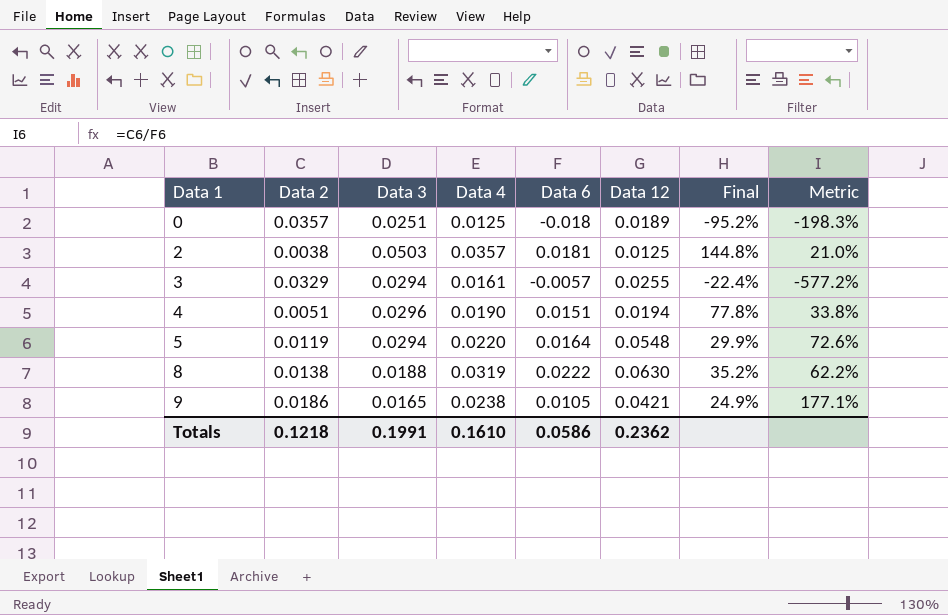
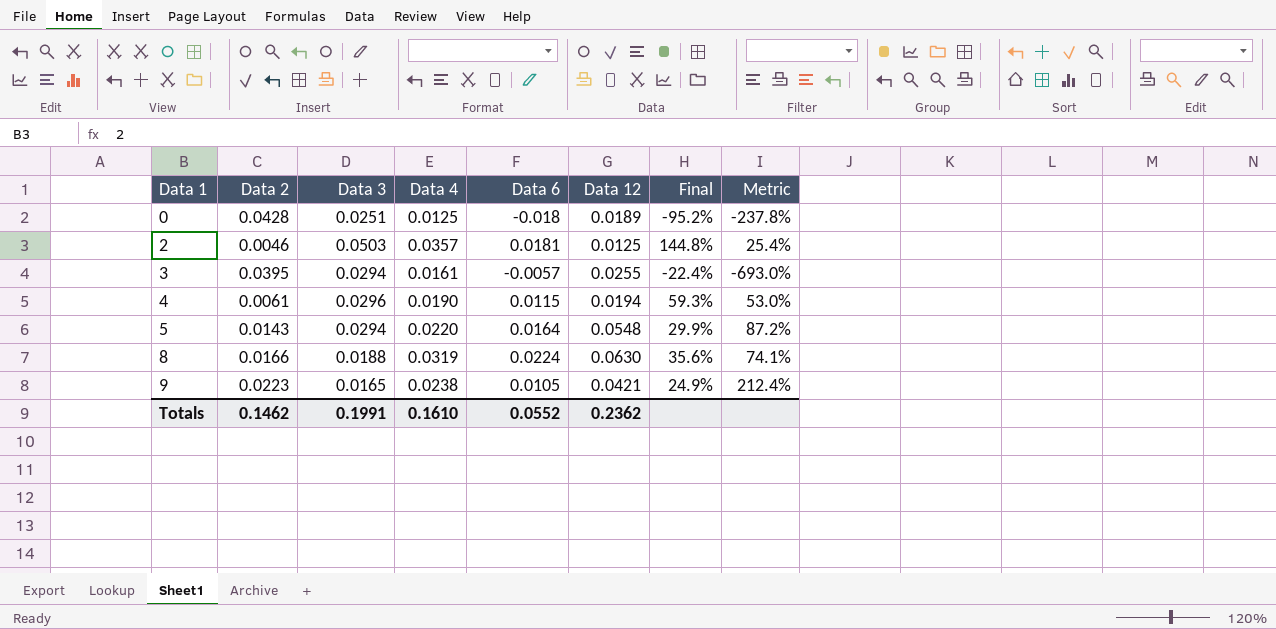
0 | Data 2: 0.0357 -> 0.0428
0 | Metric: -198.3% -> -237.8%
2 | Data 2: 0.0038 -> 0.0046
2 | Metric: 21.0% -> 25.4%
3 | Data 2: 0.0329 -> 0.0395
3 | Metric: -577.2% -> -693.0%
4 | Data 2: 0.0051 -> 0.0061
4 | Data 6: 0.0151 -> 0.0115
4 | Final: 77.8% -> 59.3%
4 | Metric: 33.8% -> 53.0%
5 | Data 2: 0.0119 -> 0.0143
5 | Metric: 72.6% -> 87.2%
8 | Data 2: 0.0138 -> 0.0166
8 | Data 6: 0.0222 -> 0.0224
8 | Final: 35.2% -> 35.6%
8 | Metric: 62.2% -> 74.1%
9 | Data 2: 0.0186 -> 0.0223
9 | Metric: 177.1% -> 212.4%
Totals | Data 2: 0.1218 -> 0.1462
Totals | Data 6: 0.0586 -> 0.0552

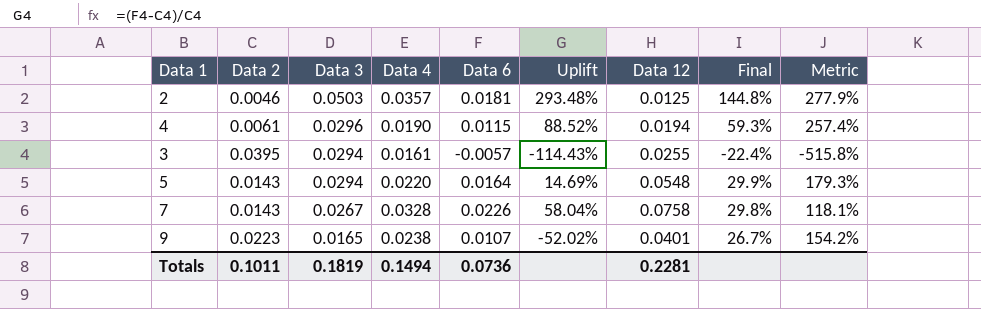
row order: Data 1 ascending -> Data 3 descending
column Uplift | formula: none -> ([Data 6] - [Data 2]) / [Data 2]
column Metric | formula: [Data 2] / [Data 6] -> [Data 3] / [Data 6]
row 0: 0.0428 | 0.0251 | 0.0125 | -0.018 | 0.0189 | -95.2% | -237.8% -> none
row 8: 0.0166 | 0.0188 | 0.0319 | 0.0224 | 0.0630 | 35.6% | 74.1% -> none
row 7: none -> 0.0143 | 0.0267 | 0.0328 | 0.0226 | 58.04% | 0.0758 | 29.8% | 118.1%
9 | Data 6: 0.0105 -> 0.0107
9 | Data 12: 0.0421 -> 0.0401
9 | Final: 24.9% -> 26.7%
Totals | Data 2: 0.1462 -> 0.1011
Totals | Data 3: 0.1991 -> 0.1819
Totals | Data 4: 0.1610 -> 0.1494
Totals | Data 6: 0.0552 -> 0.0736
Totals | Data 12: 0.2362 -> 0.2281

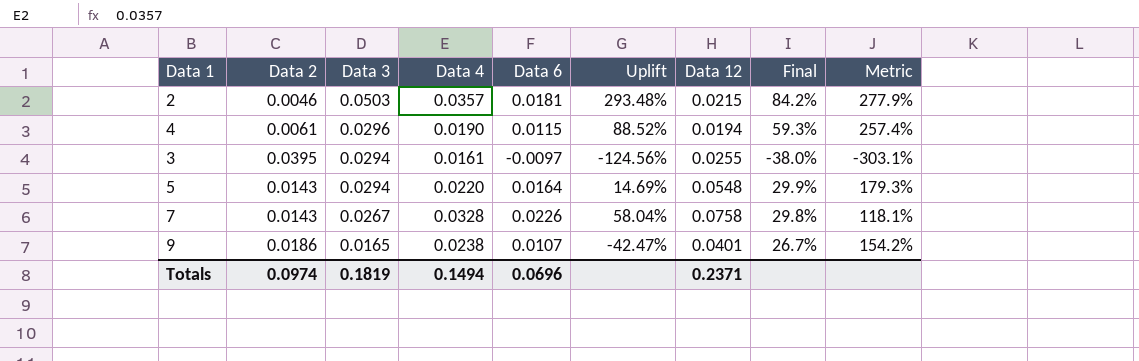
2 | Data 12: 0.0125 -> 0.0215
2 | Final: 144.8% -> 84.2%
3 | Data 6: -0.0057 -> -0.0097
3 | Uplift: -114.43% -> -124.56%
3 | Final: -22.4% -> -38.0%
3 | Metric: -515.8% -> -303.1%
9 | Data 2: 0.0223 -> 0.0186
9 | Uplift: -52.02% -> -42.47%
Totals | Data 2: 0.1011 -> 0.0974
Totals | Data 6: 0.0736 -> 0.0696
Totals | Data 12: 0.2281 -> 0.2371

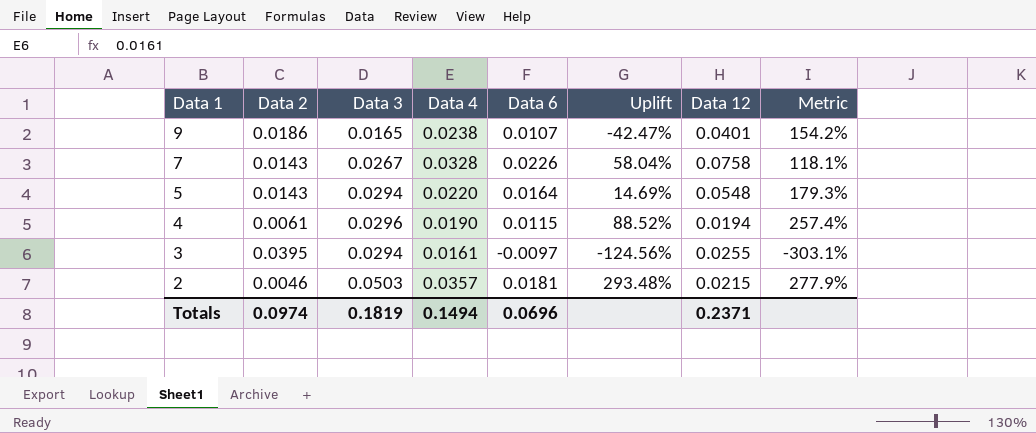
row order: Data 3 descending -> Data 1 descending
column Final | formula: [Data 6] / [Data 12] -> none

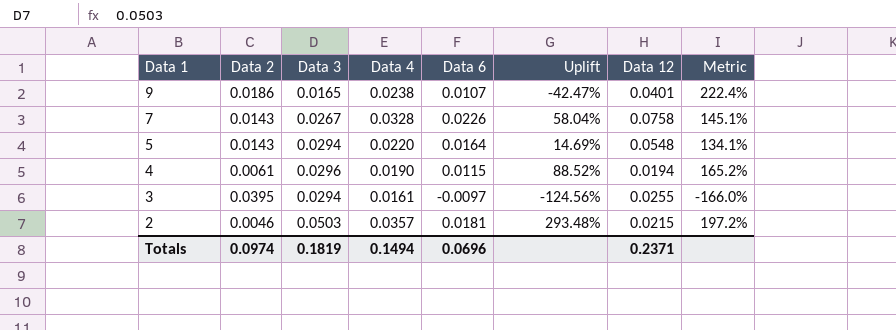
column Metric | formula: [Data 3] / [Data 6] -> [Data 4] / [Data 6]

